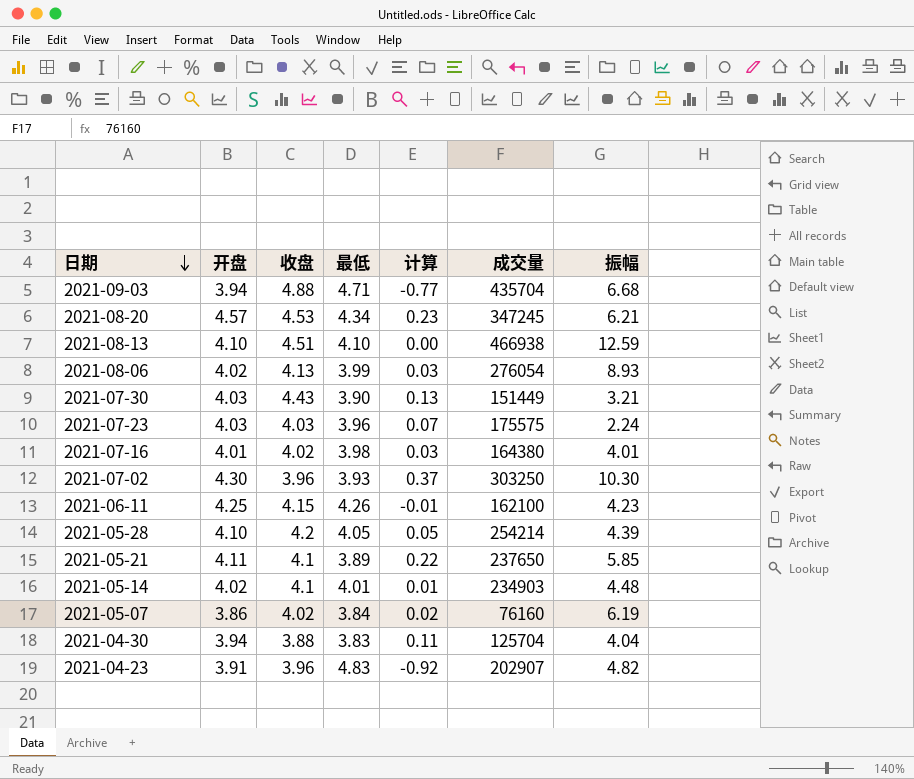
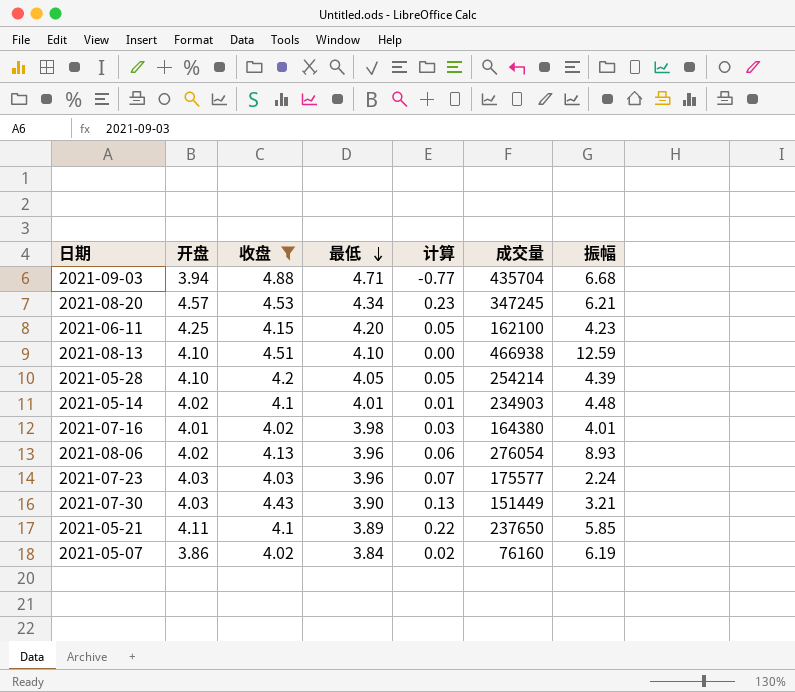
filter: none -> 收盘 >= 4.02
row order: 日期 descending -> 最低 descending
2021-06-11 | 最低: 4.26 -> 4.20
2021-06-11 | 计算: -0.01 -> 0.05
2021-08-06 | 最低: 3.99 -> 3.96
2021-08-06 | 计算: 0.03 -> 0.06
2021-07-23 | 成交量: 175575 -> 175577

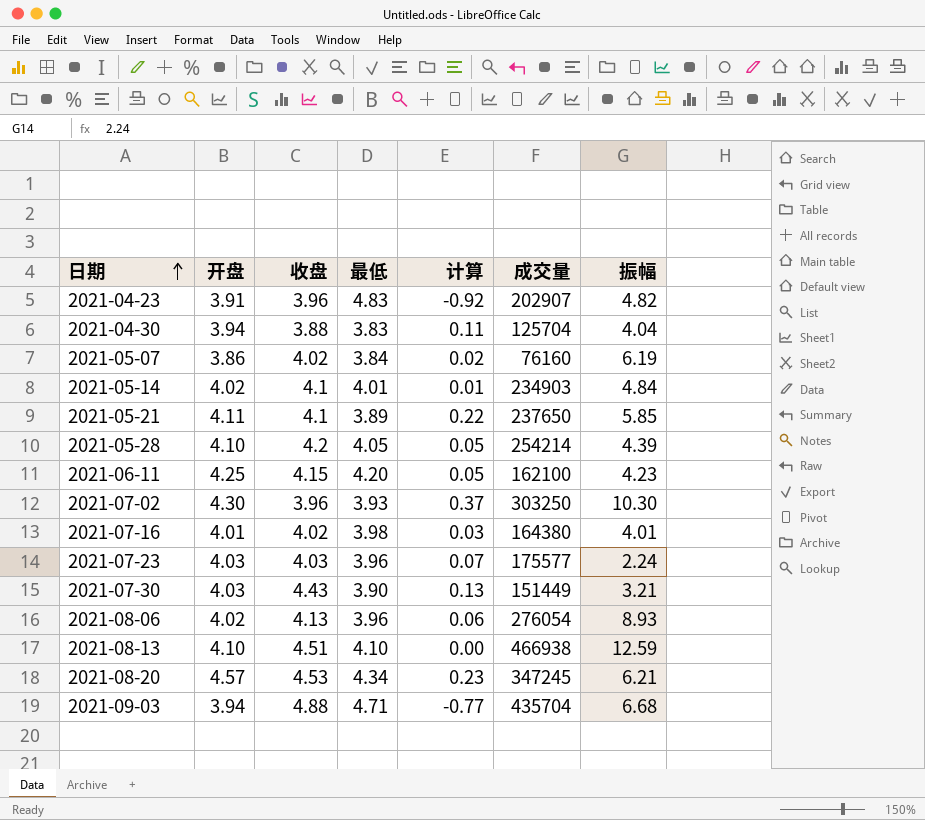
filter: 收盘 >= 4.02 -> none
row order: 最低 descending -> 日期 ascending
2021-05-14 | 振幅: 4.48 -> 4.84

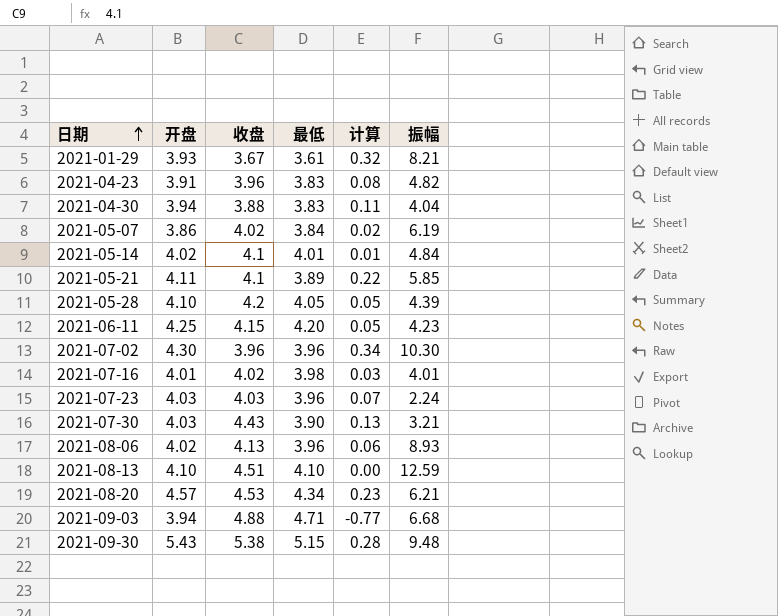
column 成交量 | position: 6 -> none
row 2021-01-29: none -> 3.93 | 3.67 | 3.61 | 0.32 | 8.21
2021-04-23 | 最低: 4.83 -> 3.83
2021-04-23 | 计算: -0.92 -> 0.08
2021-07-02 | 最低: 3.93 -> 3.96
2021-07-02 | 计算: 0.37 -> 0.34
row 2021-09-30: none -> 5.43 | 5.38 | 5.15 | 0.28 | 9.48

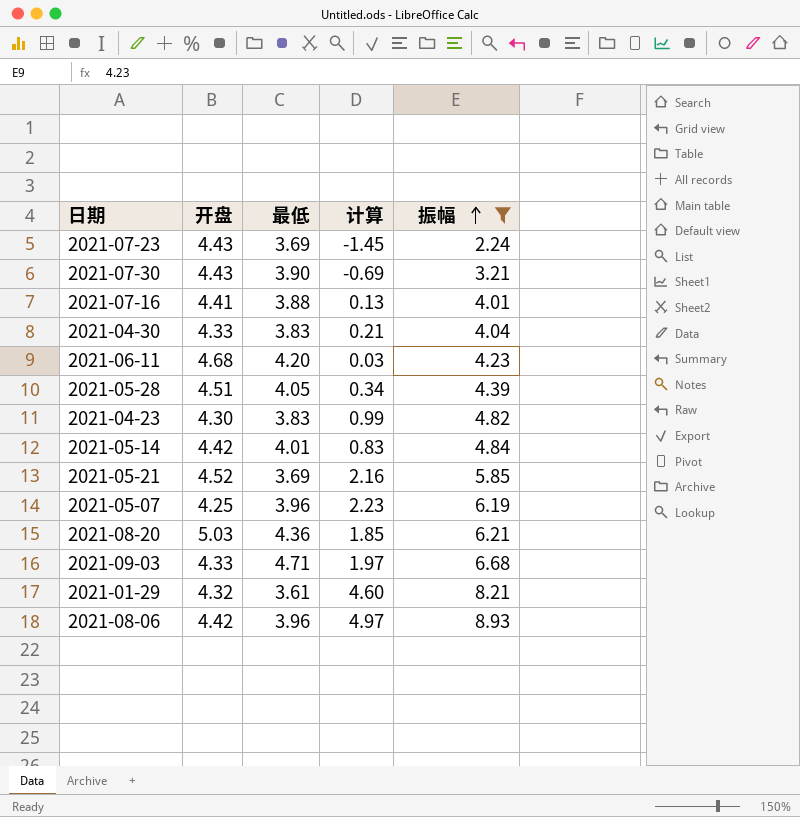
filter: none -> 振幅 <= 8.93
row order: 日期 ascending -> 振幅 ascending
column 收盘 | position: 3 -> none
column 计算 | formula: [开盘] - [最低] -> [振幅] - [最低]
2021-07-23 | 开盘: 4.03 -> 4.43
2021-07-23 | 最低: 3.96 -> 3.69
2021-07-30 | 开盘: 4.03 -> 4.43
2021-07-16 | 开盘: 4.01 -> 4.41
2021-07-16 | 最低: 3.98 -> 3.88
2021-04-30 | 开盘: 3.94 -> 4.33
2021-06-11 | 开盘: 4.25 -> 4.68
2021-05-28 | 开盘: 4.10 -> 4.51
2021-04-23 | 开盘: 3.91 -> 4.30
2021-05-14 | 开盘: 4.02 -> 4.42
2021-05-21 | 开盘: 4.11 -> 4.52
2021-05-21 | 最低: 3.89 -> 3.69
2021-05-07 | 开盘: 3.86 -> 4.25
2021-05-07 | 最低: 3.84 -> 3.96
2021-08-20 | 开盘: 4.57 -> 5.03
2021-08-20 | 最低: 4.34 -> 4.36
2021-09-03 | 开盘: 3.94 -> 4.33
2021-01-29 | 开盘: 3.93 -> 4.32
2021-08-06 | 开盘: 4.02 -> 4.42

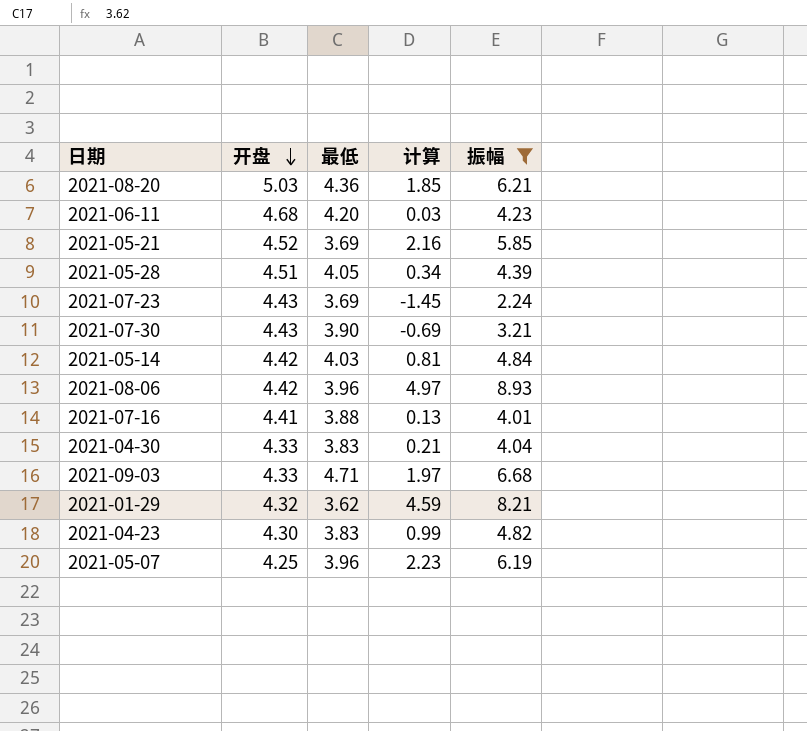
row order: 振幅 ascending -> 开盘 descending
2021-05-14 | 最低: 4.01 -> 4.03
2021-05-14 | 计算: 0.83 -> 0.81
2021-01-29 | 最低: 3.61 -> 3.62
2021-01-29 | 计算: 4.60 -> 4.59

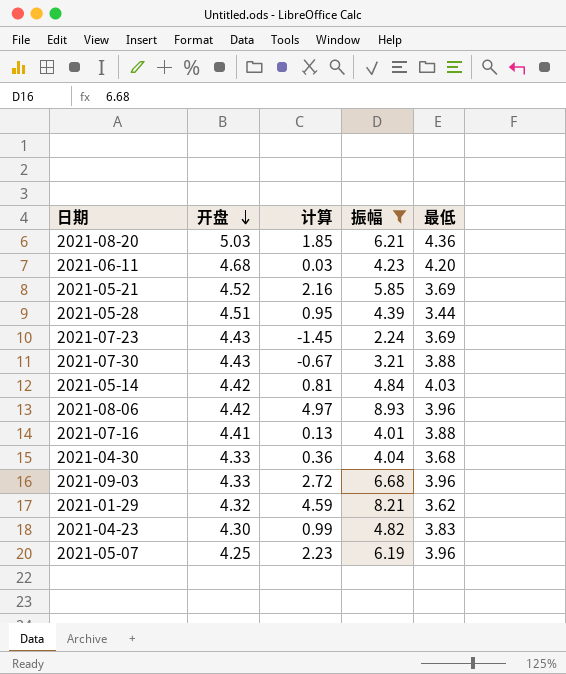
column 最低 | position: 3 -> 5
2021-05-28 | 计算: 0.34 -> 0.95
2021-05-28 | 最低: 4.05 -> 3.44
2021-07-30 | 计算: -0.69 -> -0.67
2021-07-30 | 最低: 3.90 -> 3.88
2021-04-30 | 计算: 0.21 -> 0.36
2021-04-30 | 最低: 3.83 -> 3.68
2021-09-03 | 计算: 1.97 -> 2.72
2021-09-03 | 最低: 4.71 -> 3.96

